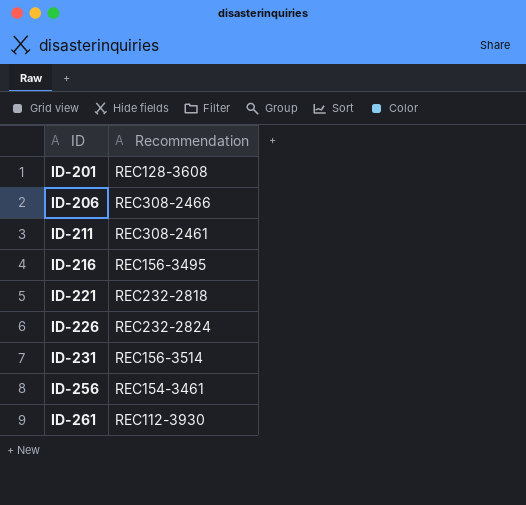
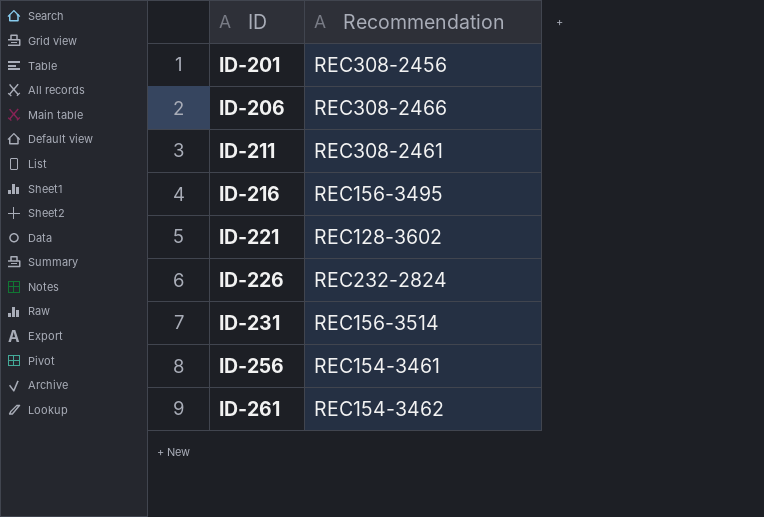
ID-201 | Recommendation: REC128-3608 -> REC308-2456
ID-221 | Recommendation: REC232-2818 -> REC128-3602
ID-261 | Recommendation: REC112-3930 -> REC154-3462

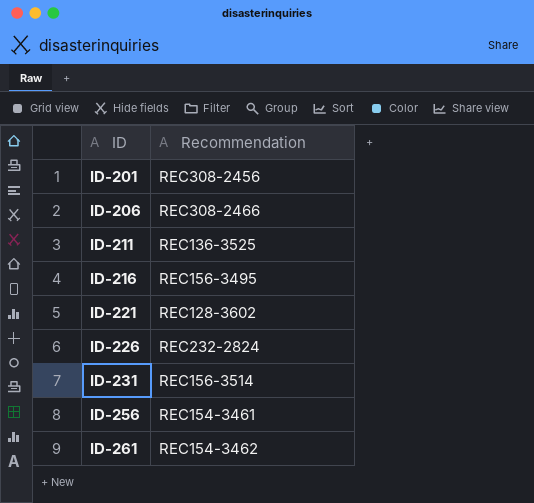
ID-211 | Recommendation: REC308-2461 -> REC136-3525

